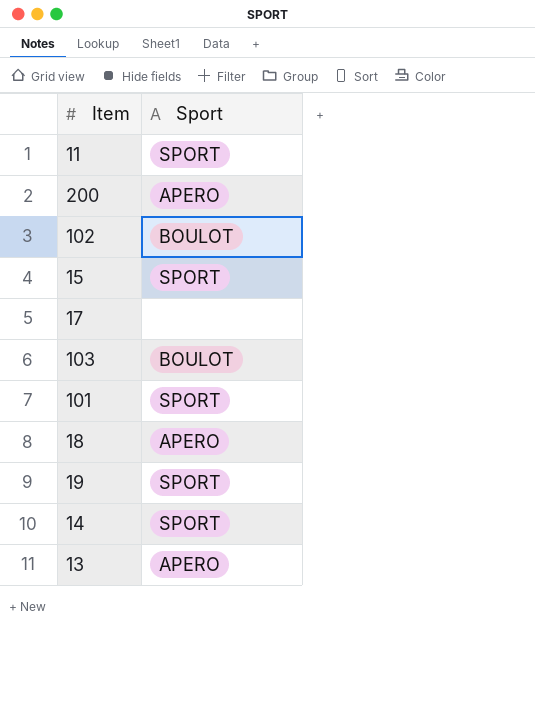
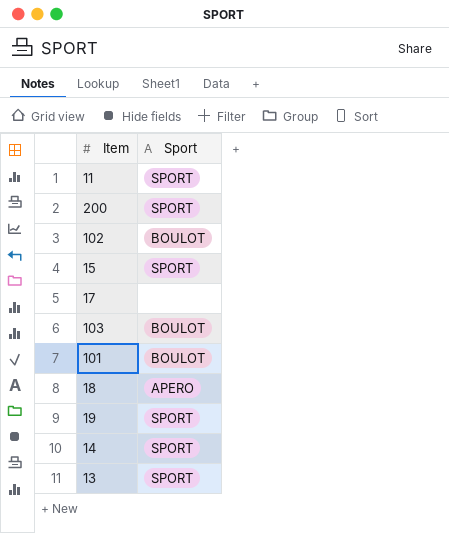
200 | Sport: APERO -> SPORT
101 | Sport: SPORT -> BOULOT
13 | Sport: APERO -> SPORT

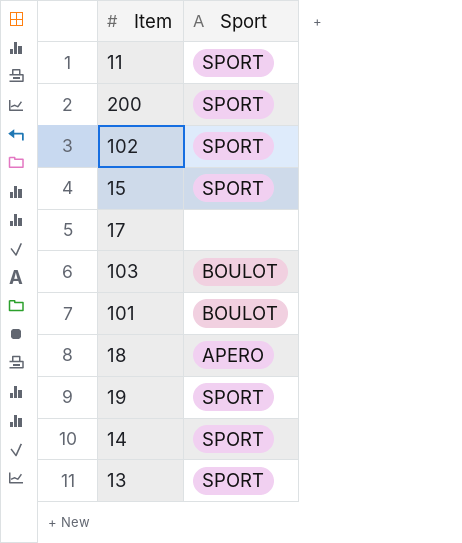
102 | Sport: BOULOT -> SPORT

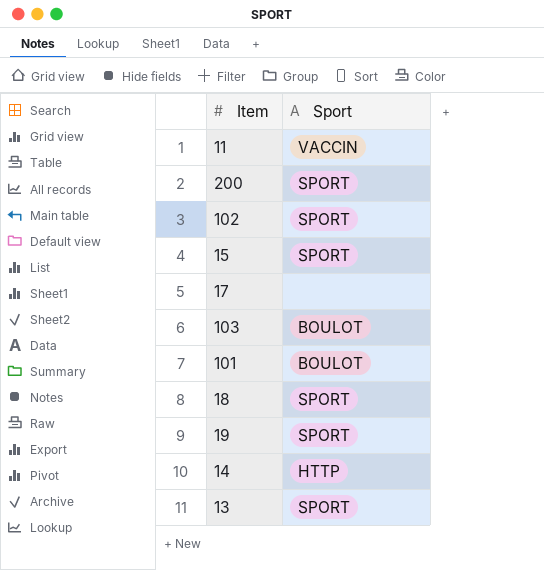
11 | Sport: SPORT -> VACCIN
18 | Sport: APERO -> SPORT
14 | Sport: SPORT -> HTTP

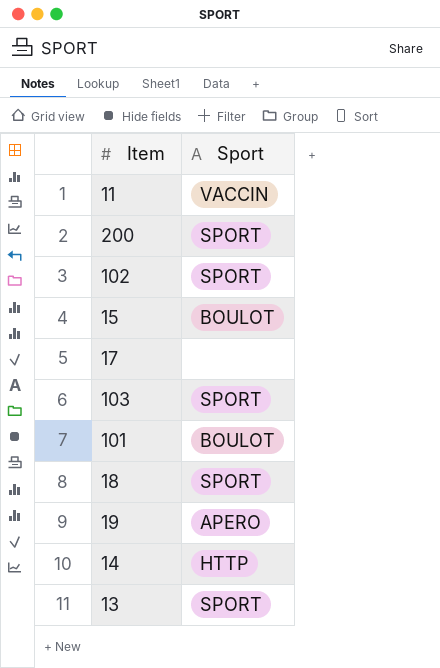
15 | Sport: SPORT -> BOULOT
103 | Sport: BOULOT -> SPORT
19 | Sport: SPORT -> APERO

